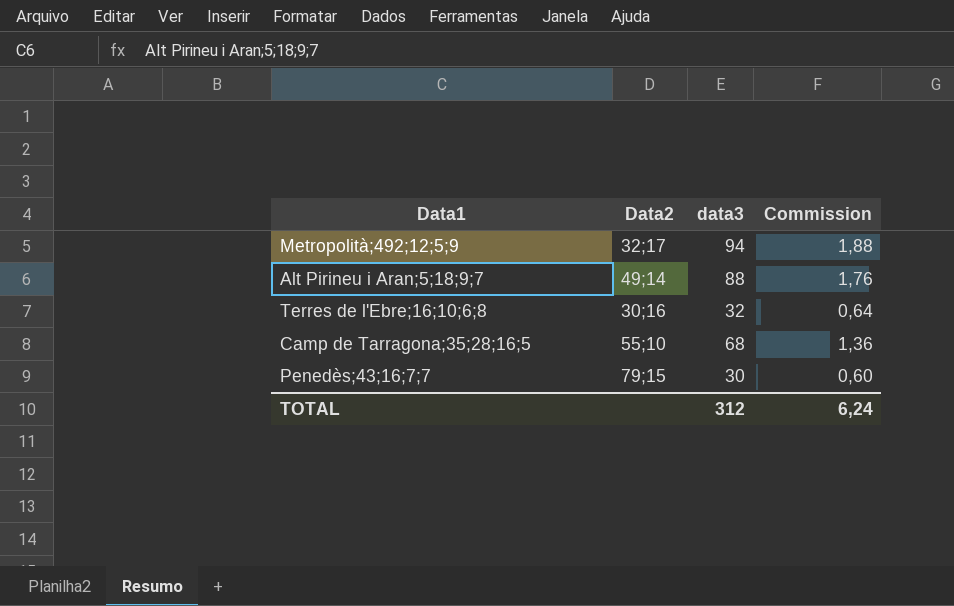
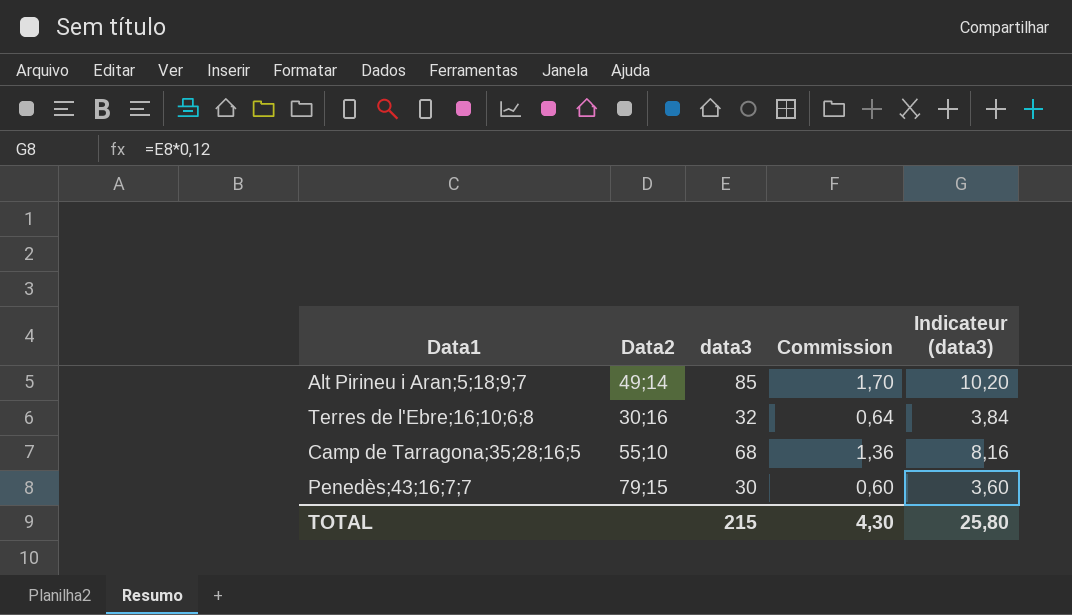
column Indicateur (data3) | formula: none -> [data3] * 0,12
row Metropolità;492;12;5;9: 32;17 | 94 | 1,88 -> none
Alt Pirineu i Aran;5;18;9;7 | data3: 88 -> 85
Alt Pirineu i Aran;5;18;9;7 | Commission: 1,76 -> 1,70
TOTAL | data3: 312 -> 215
TOTAL | Commission: 6,24 -> 4,30

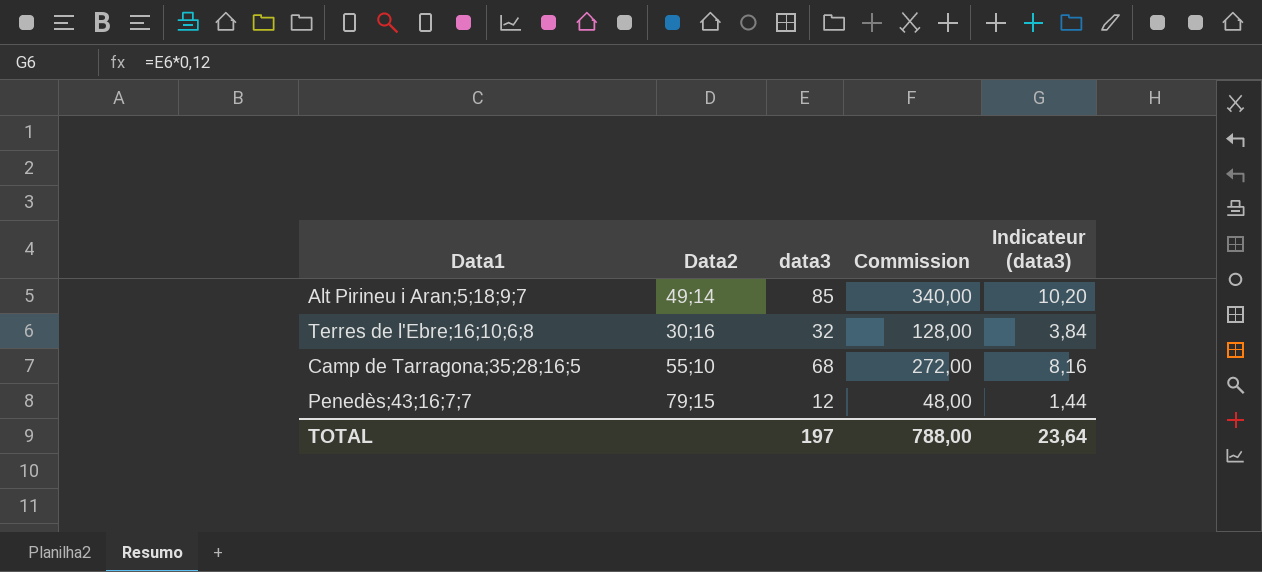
column Commission | formula: [data3] * 0,02 -> [data3] * 4
Penedès;43;16;7;7 | data3: 30 -> 12
Penedès;43;16;7;7 | Indicateur (data3): 3,60 -> 1,44
TOTAL | data3: 215 -> 197
TOTAL | Commission: 4,30 -> 788,00
TOTAL | Indicateur (data3): 25,80 -> 23,64

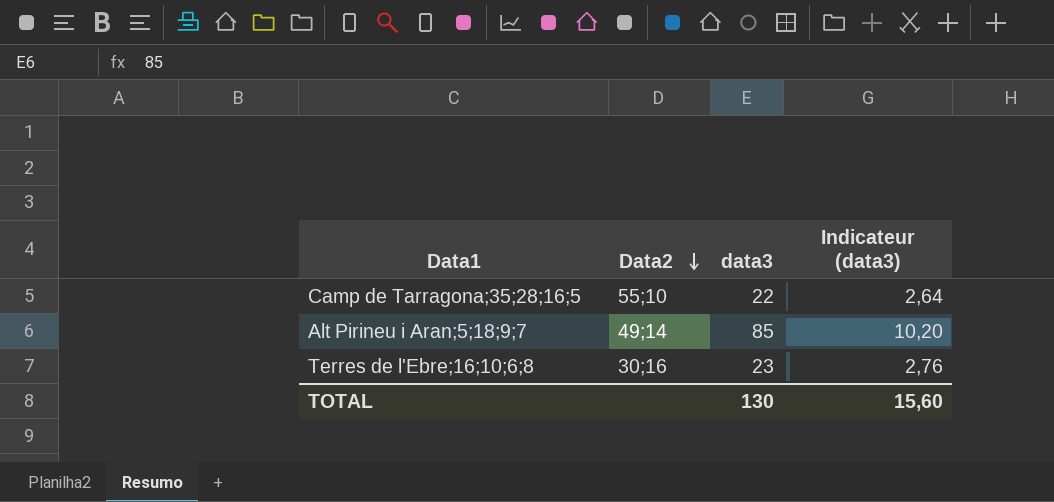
row order: none -> Data2 descending
column Commission | formula: [data3] * 4 -> none
row Penedès;43;16;7;7: 79;15 | 12 | 48,00 | 1,44 -> none
Camp de Tarragona;35;28;16;5 | data3: 68 -> 22
Camp de Tarragona;35;28;16;5 | Indicateur (data3): 8,16 -> 2,64
Terres de l'Ebre;16;10;6;8 | data3: 32 -> 23
Terres de l'Ebre;16;10;6;8 | Indicateur (data3): 3,84 -> 2,76
TOTAL | data3: 197 -> 130
TOTAL | Indicateur (data3): 23,64 -> 15,60

